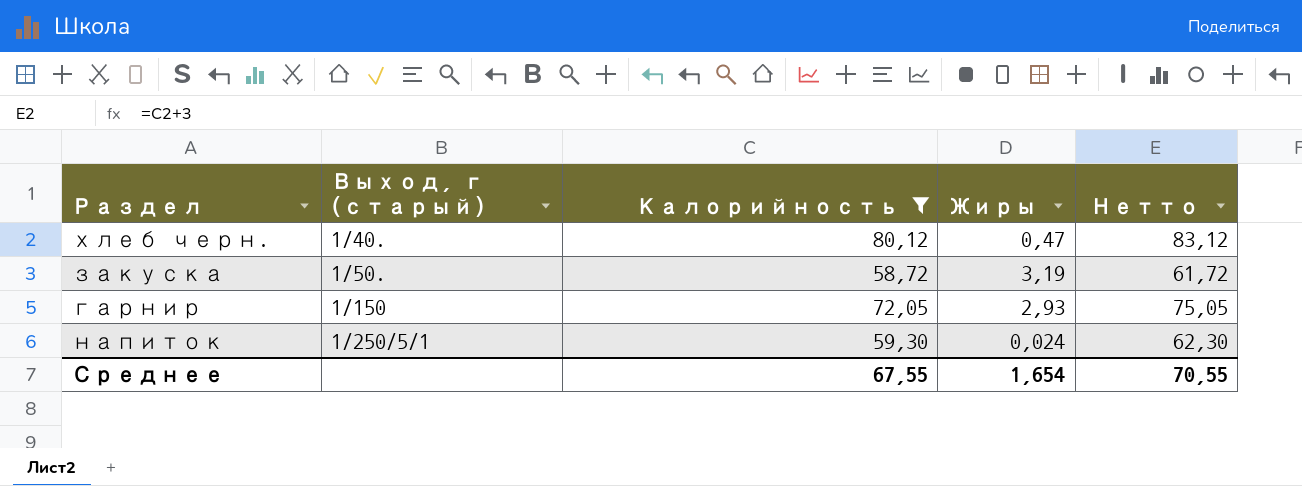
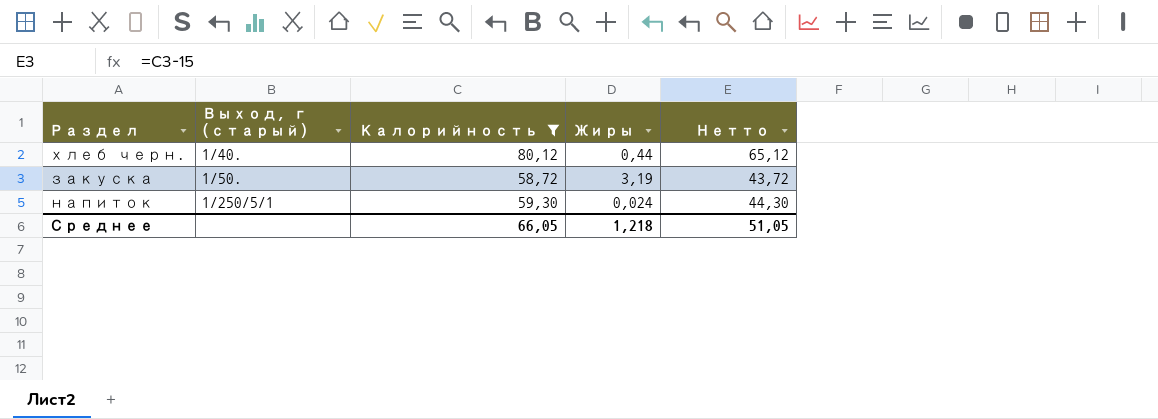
column Нетто | formula: [Калорийность] + 3 -> [Калорийность] - 15
row гарнир: 1/150 | 72,05 | 2,93 | 75,05 -> none
хлеб черн. | Жиры: 0,47 -> 0,44
Среднее | Калорийность: 67,55 -> 66,05
Среднее | Жиры: 1,654 -> 1,218
Среднее | Нетто: 70,55 -> 51,05

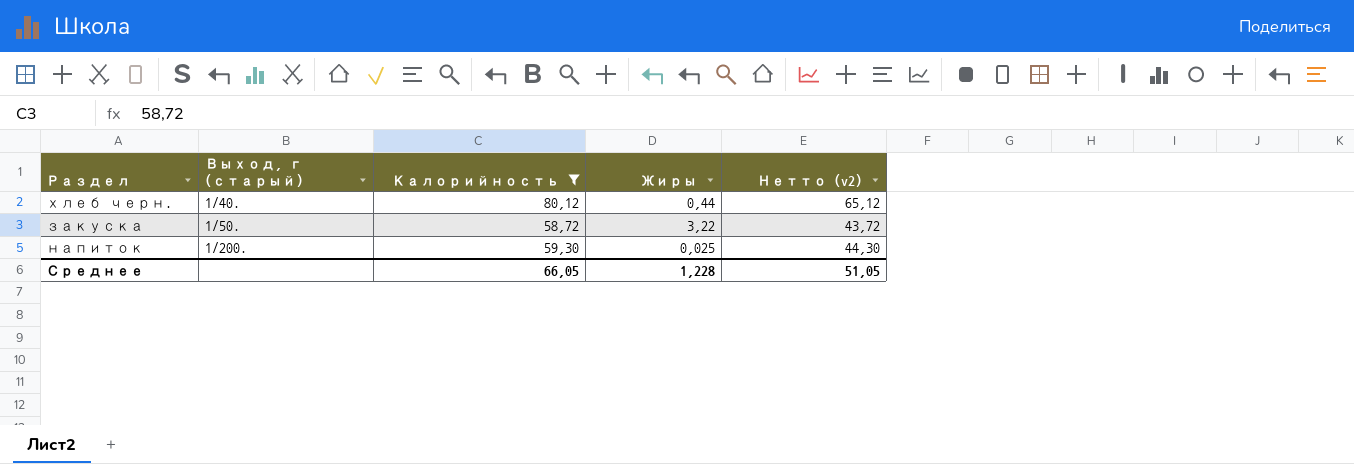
column name: Нетто -> Нетто (v2)
закуска | Жиры: 3,19 -> 3,22
напиток | Выход, г (старый): 1/250/5/1 -> 1/200.
напиток | Жиры: 0,024 -> 0,025
Среднее | Жиры: 1,218 -> 1,228

